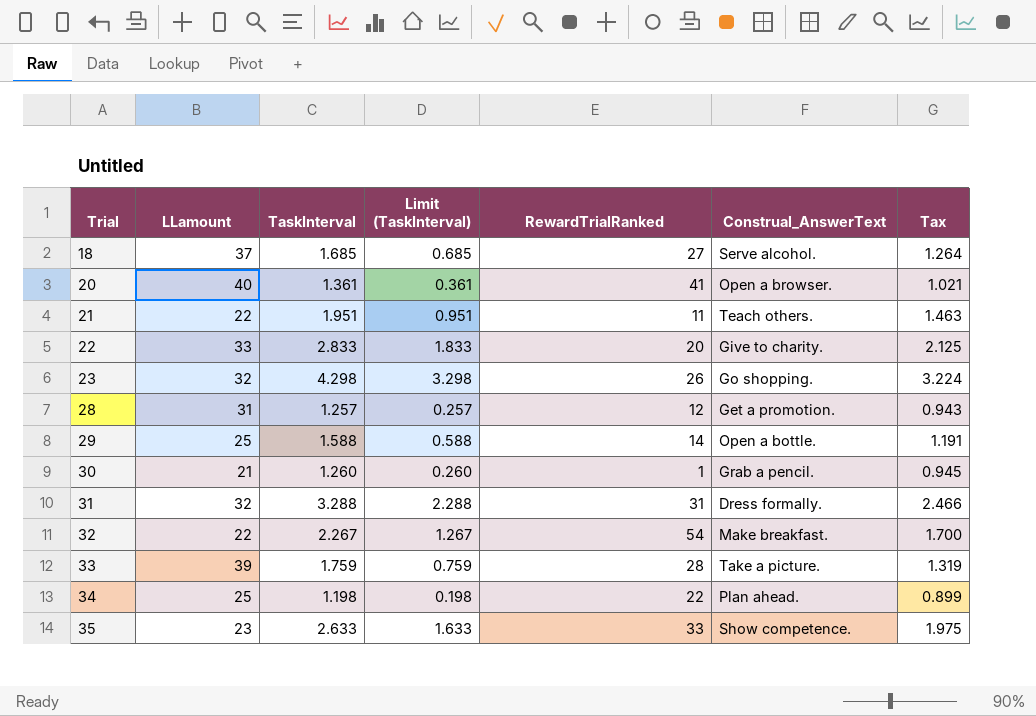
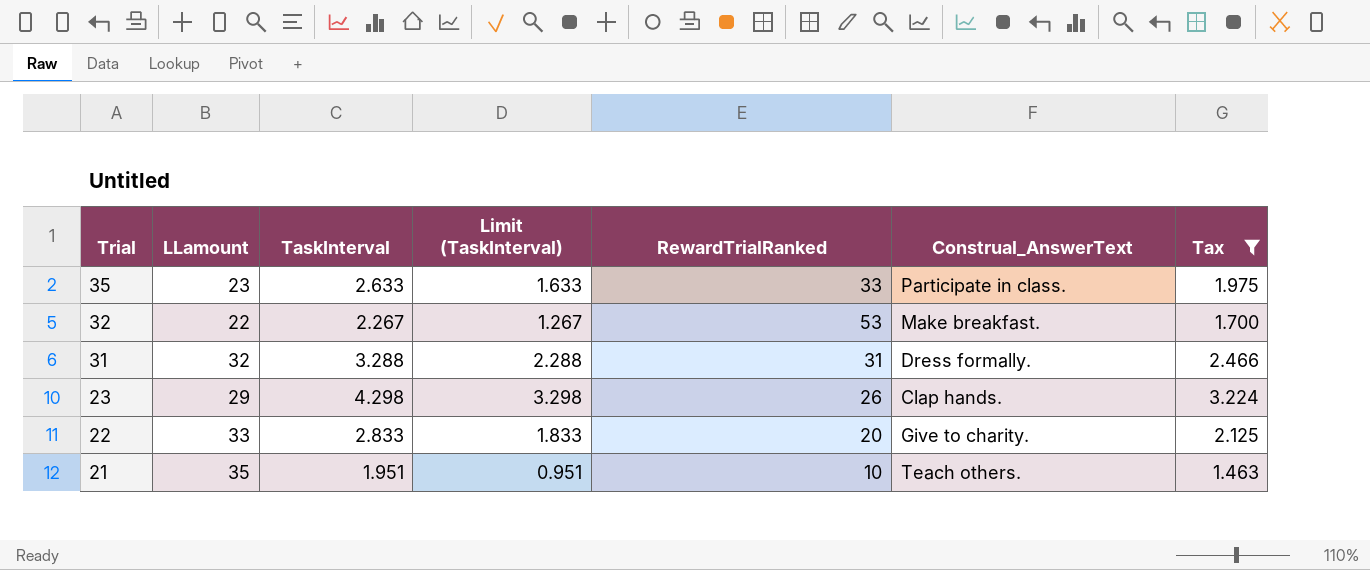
filter: none -> Tax >= 1.463
row order: Trial ascending -> Trial descending
35 | Construal_AnswerText: Show competence. -> Participate in class.
32 | RewardTrialRanked: 54 -> 53
23 | LLamount: 32 -> 29
23 | Construal_AnswerText: Go shopping. -> Clap hands.
21 | LLamount: 22 -> 35
21 | RewardTrialRanked: 11 -> 10

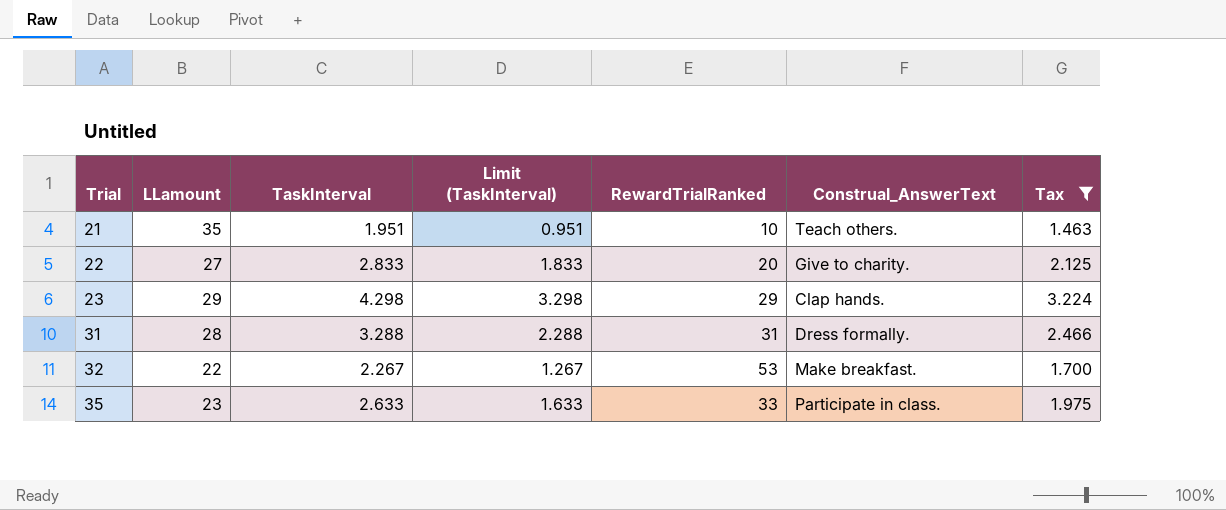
row order: Trial descending -> Trial ascending
22 | LLamount: 33 -> 27
23 | RewardTrialRanked: 26 -> 29
31 | LLamount: 32 -> 28

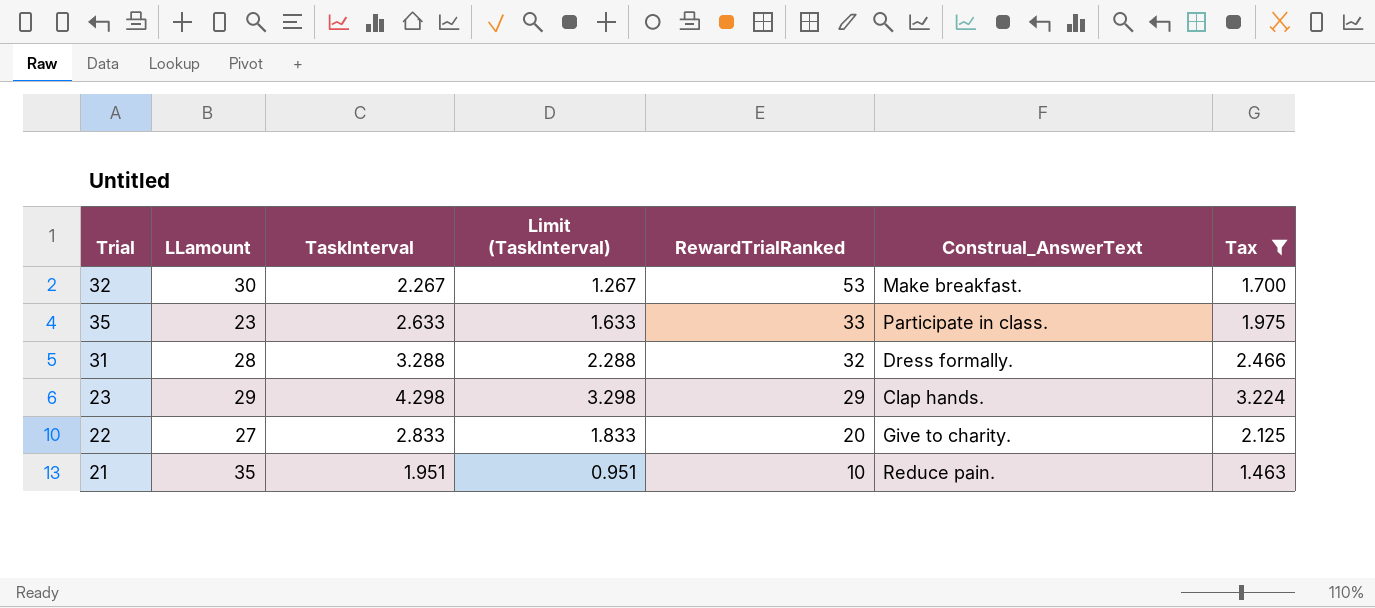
row order: Trial ascending -> RewardTrialRanked descending
32 | LLamount: 22 -> 30
31 | RewardTrialRanked: 31 -> 32
21 | Construal_AnswerText: Teach others. -> Reduce pain.

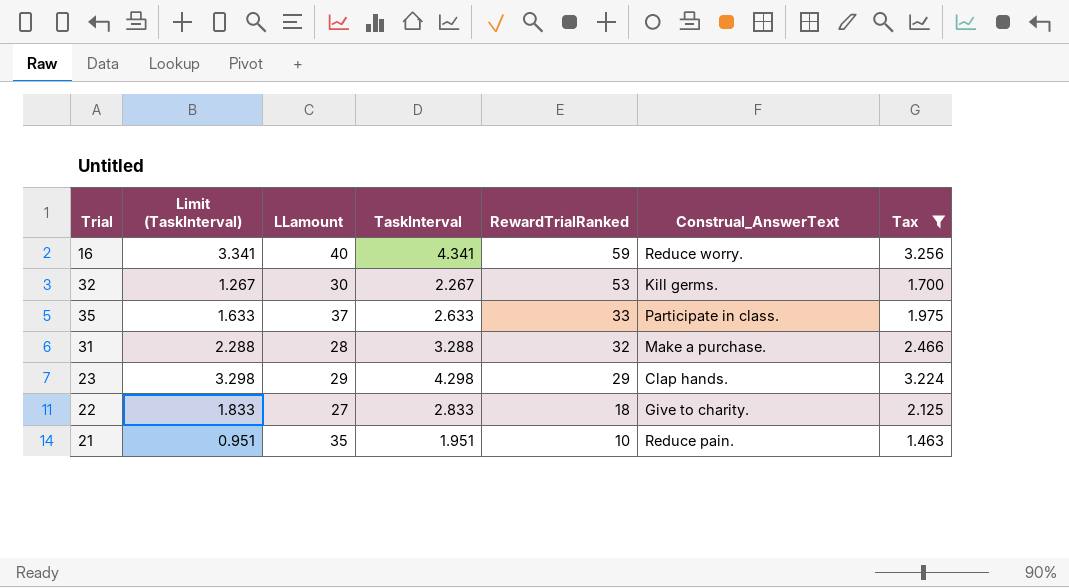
column Limit (TaskInterval) | position: 4 -> 2
row 16: none -> 3.341 | 40 | 4.341 | 59 | Reduce worry. | 3.256
32 | Construal_AnswerText: Make breakfast. -> Kill germs.
35 | LLamount: 23 -> 37
31 | Construal_AnswerText: Dress formally. -> Make a purchase.
22 | RewardTrialRanked: 20 -> 18

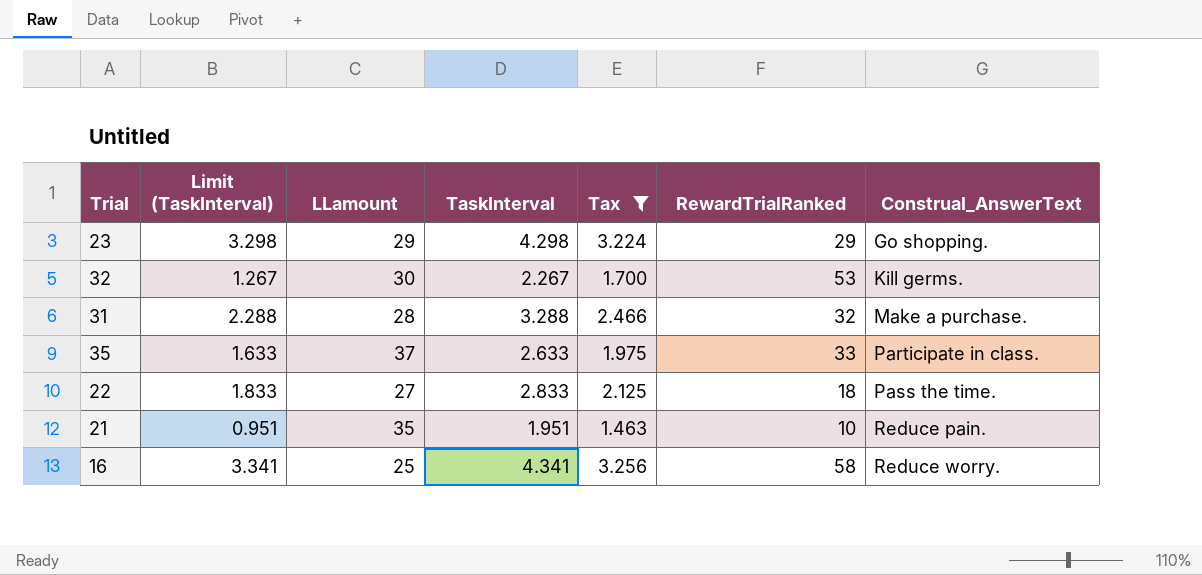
row order: RewardTrialRanked descending -> Construal_AnswerText ascending
column Tax | position: 7 -> 5
23 | Construal_AnswerText: Clap hands. -> Go shopping.
22 | Construal_AnswerText: Give to charity. -> Pass the time.
16 | LLamount: 40 -> 25
16 | RewardTrialRanked: 59 -> 58

